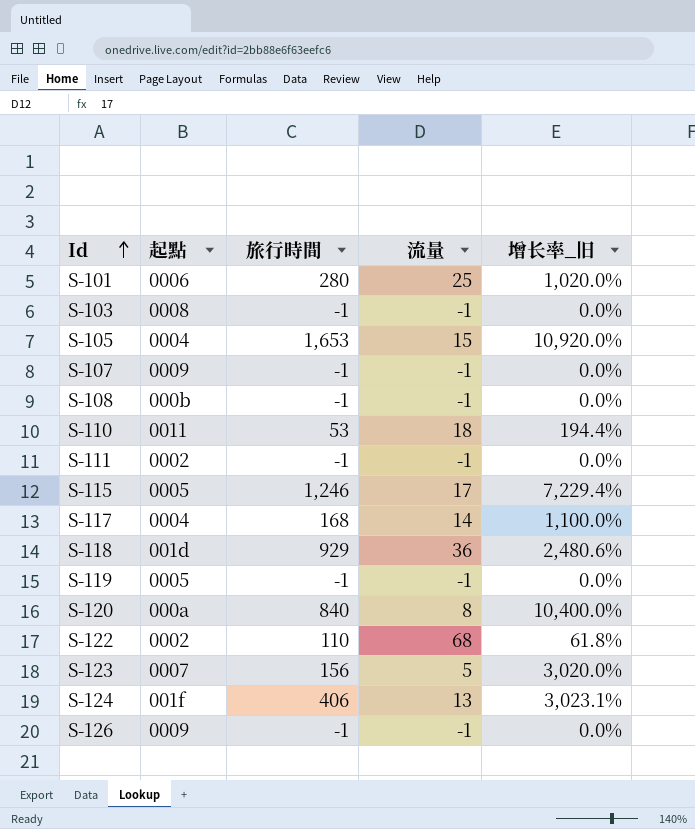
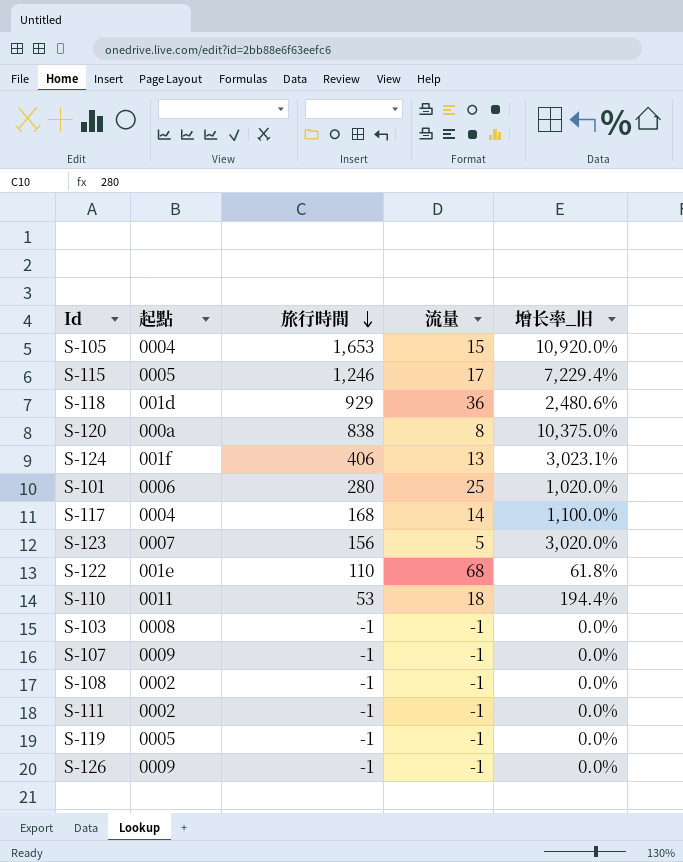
row order: Id ascending -> 旅行時間 descending
S-120 | 旅行時間: 840 -> 838
S-120 | 增长率_旧: 10,400.0% -> 10,375.0%
S-122 | 起點: 0002 -> 001e
S-108 | 起點: 000b -> 0002

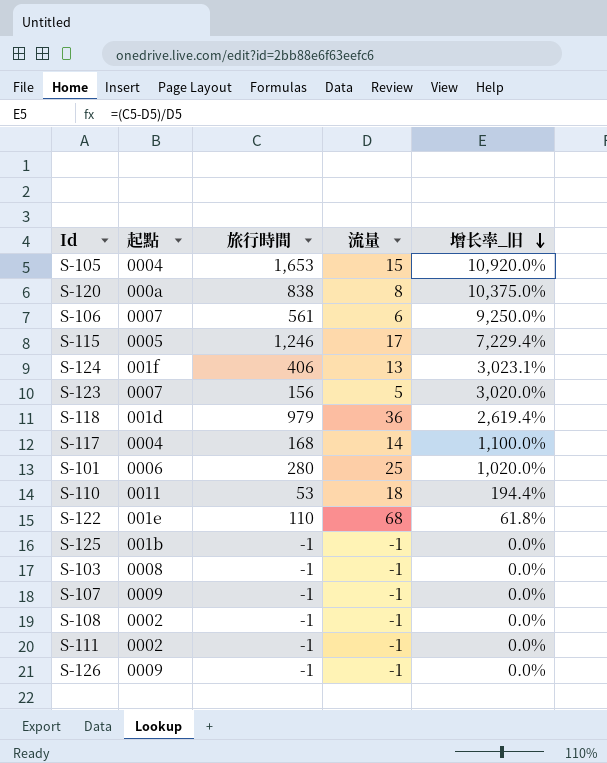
row order: 旅行時間 descending -> 增长率_旧 descending
row S-119: 0005 | -1 | -1 | 0.0% -> none
row S-106: none -> 0007 | 561 | 6 | 9,250.0%
S-118 | 旅行時間: 929 -> 979
S-118 | 增长率_旧: 2,480.6% -> 2,619.4%
row S-125: none -> 001b | -1 | -1 | 0.0%

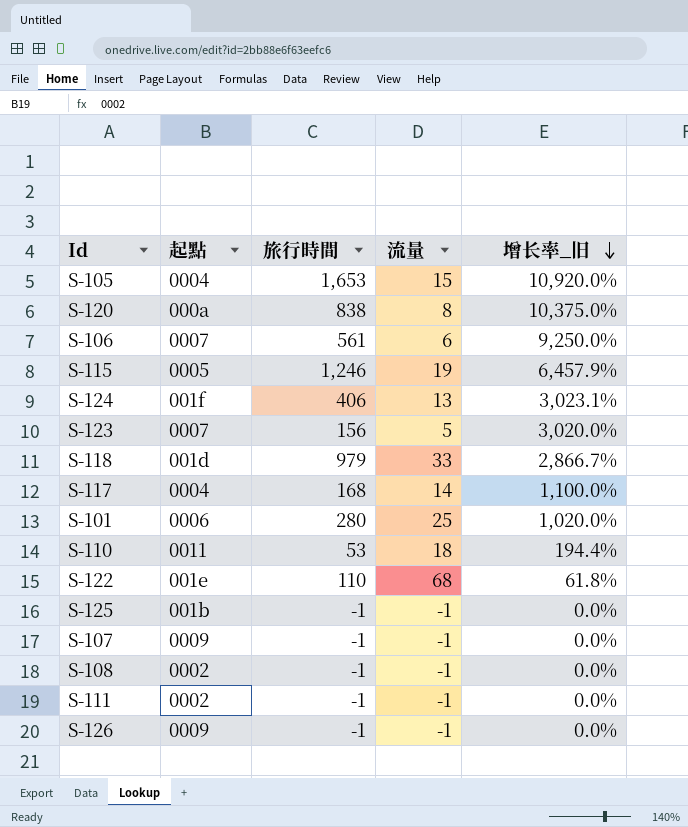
row S-103: 0008 | -1 | -1 | 0.0% -> none
S-115 | 流量: 17 -> 19
S-115 | 增长率_旧: 7,229.4% -> 6,457.9%
S-118 | 流量: 36 -> 33
S-118 | 增长率_旧: 2,619.4% -> 2,866.7%

